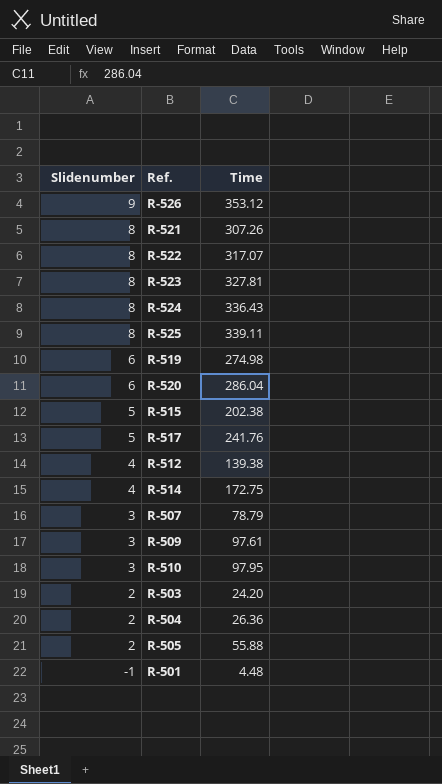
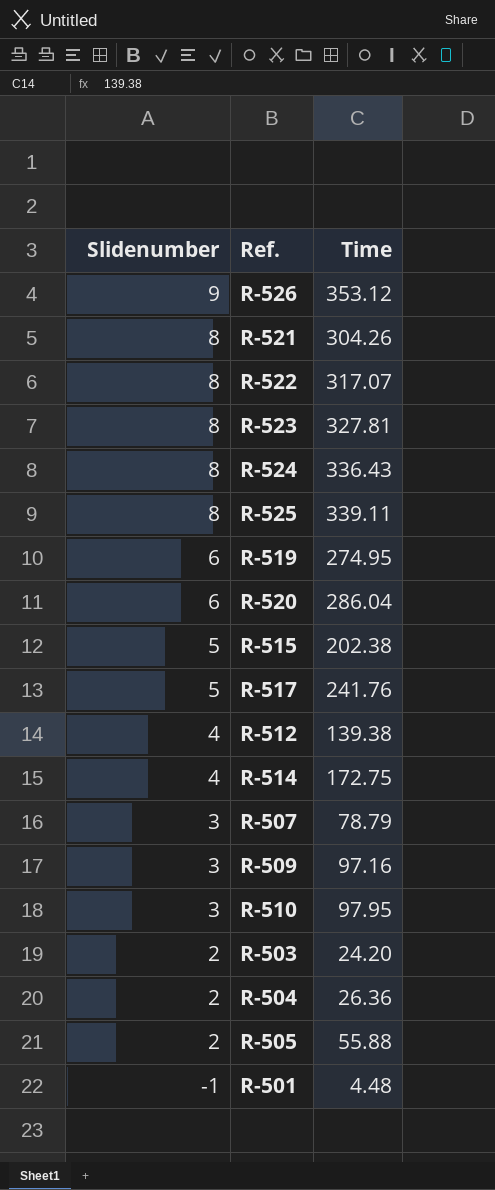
R-521 | Time: 307.26 -> 304.26
R-519 | Time: 274.98 -> 274.95
R-509 | Time: 97.61 -> 97.16

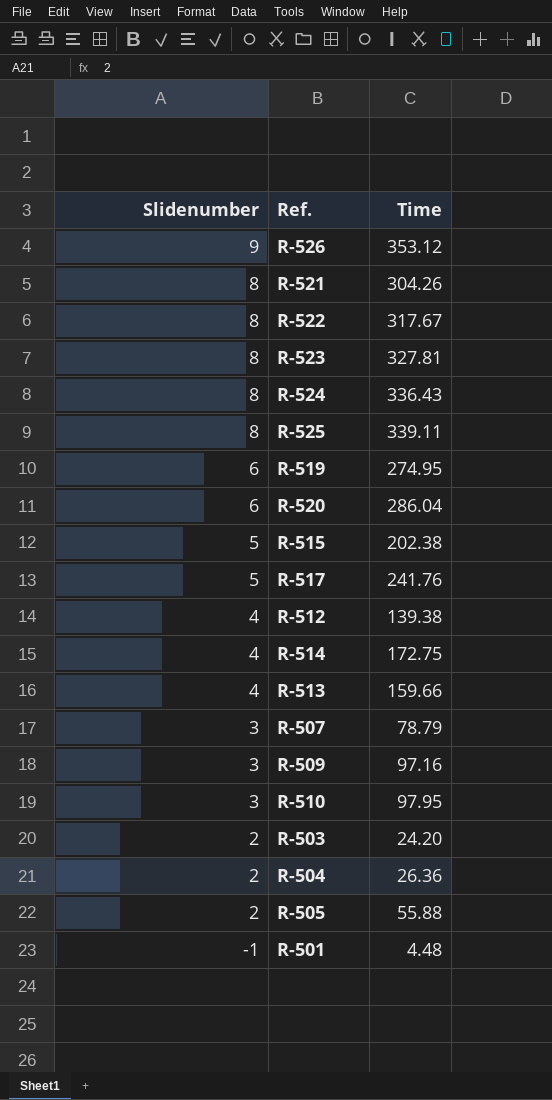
R-522 | Time: 317.07 -> 317.67
row R-513: none -> 4 | 159.66

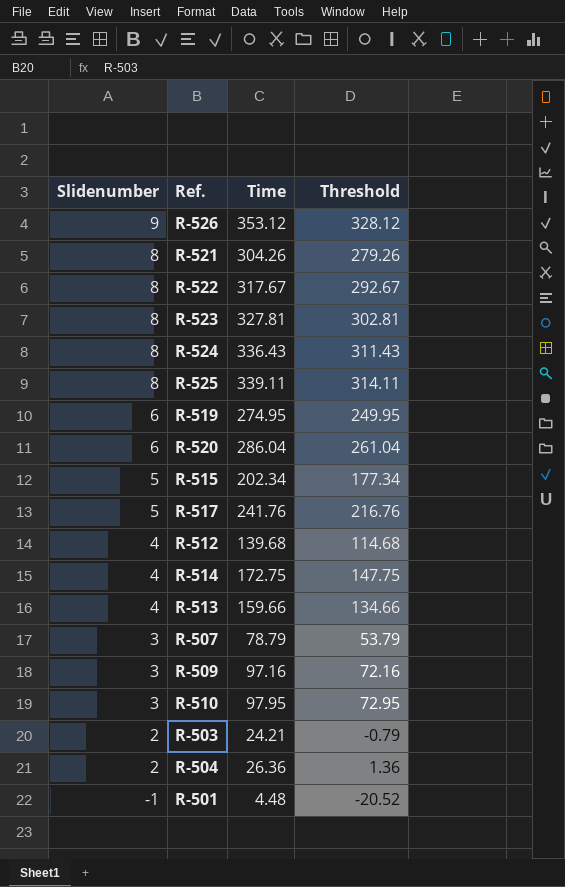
column Threshold | formula: none -> [Time] - 25
row R-505: 2 | 55.88 -> none
R-515 | Time: 202.38 -> 202.34
R-512 | Time: 139.38 -> 139.68
R-503 | Time: 24.20 -> 24.21

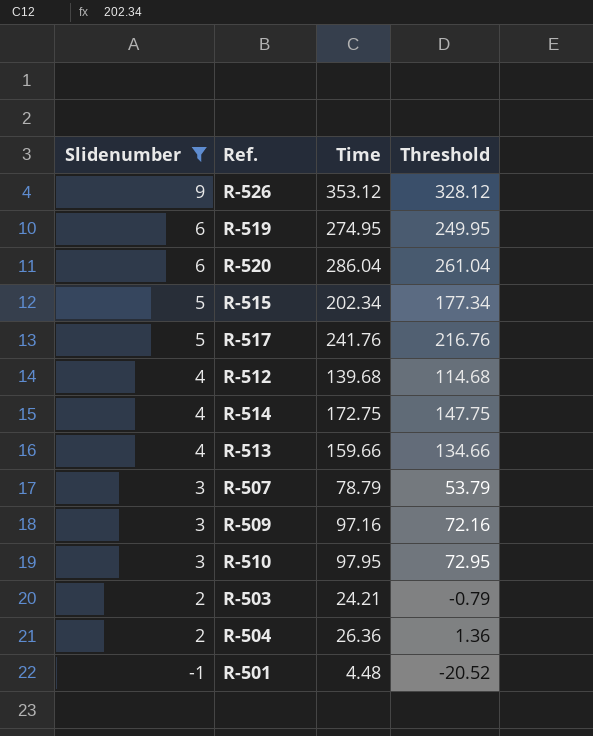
filter: none -> Slidenumber != 8

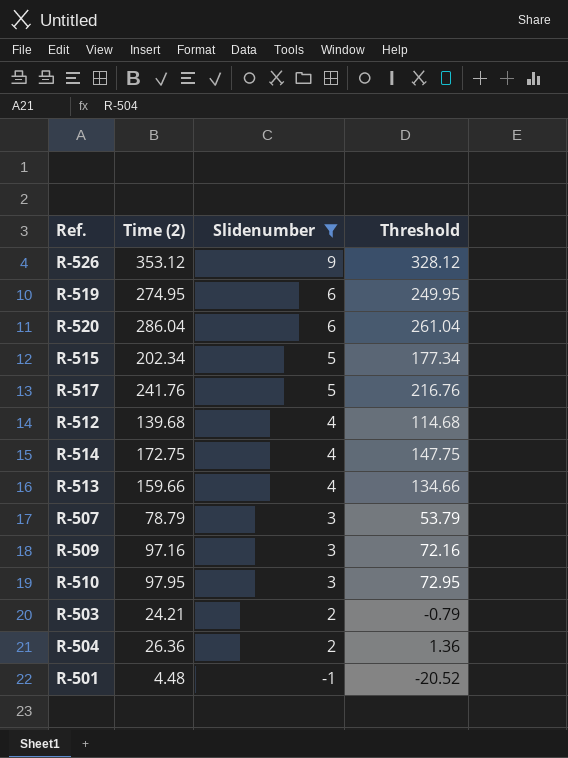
column name: Time -> Time (2)
column Slidenumber | position: 1 -> 3

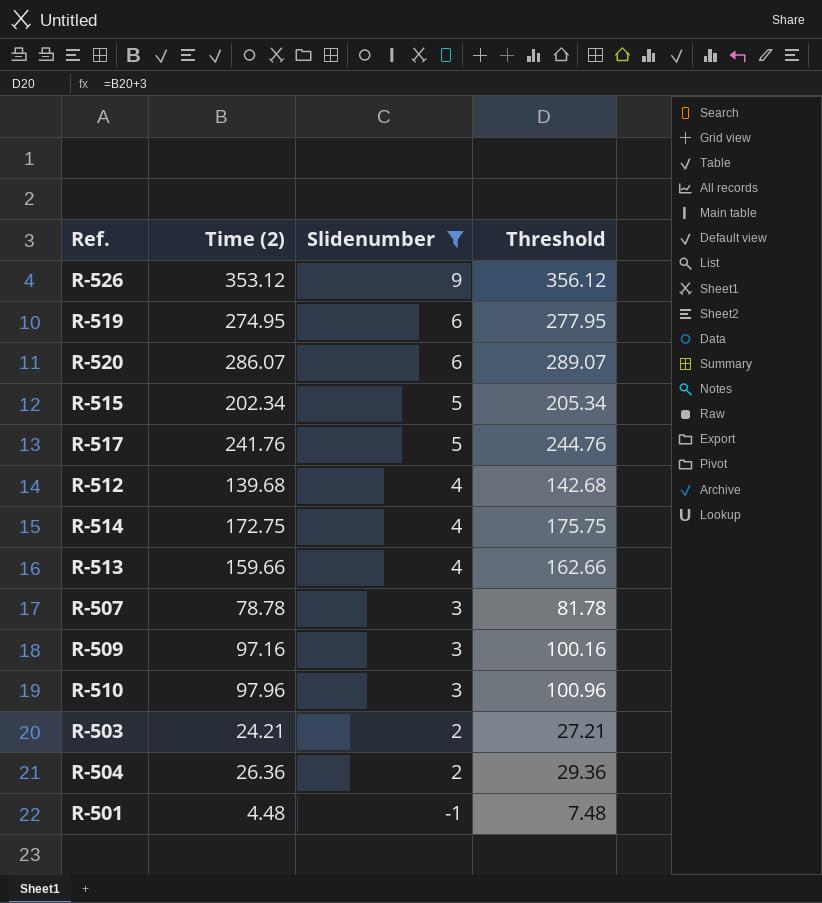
column Threshold | formula: [Time (2)] - 25 -> [Time (2)] + 3
R-520 | Time (2): 286.04 -> 286.07
R-507 | Time (2): 78.79 -> 78.78
R-510 | Time (2): 97.95 -> 97.96

